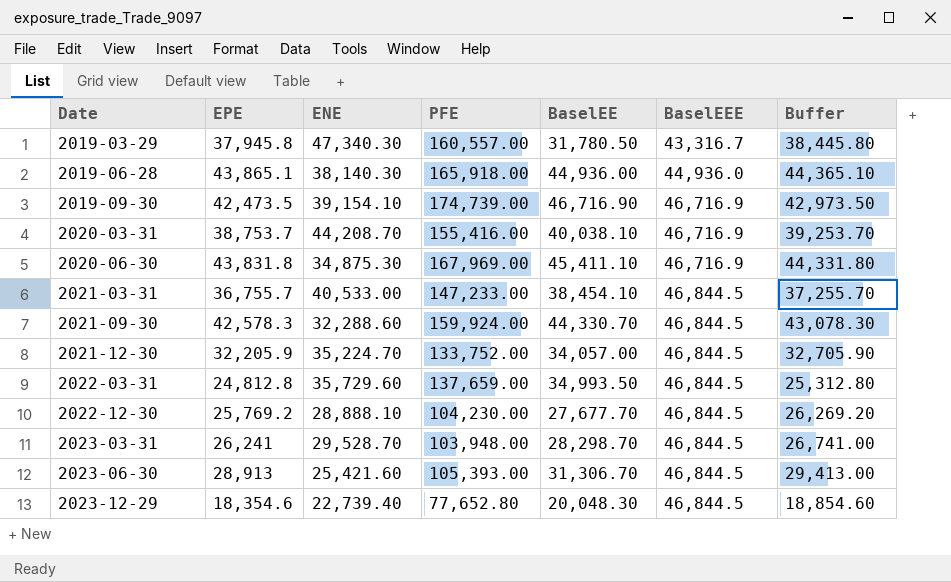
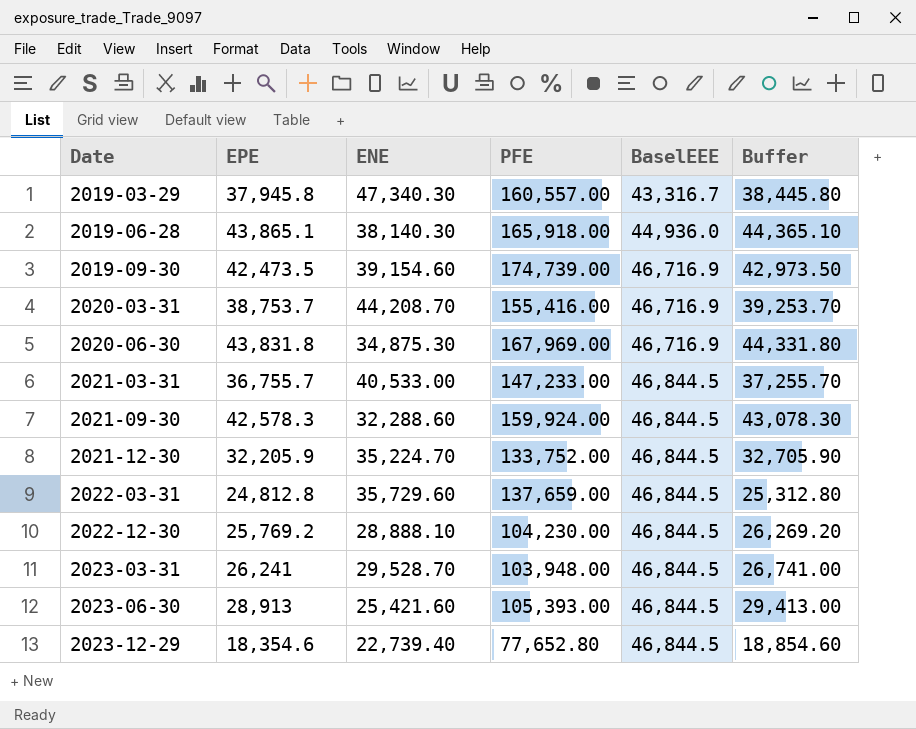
column BaselEE | position: 5 -> none
2019-09-30 | ENE: 39,154.10 -> 39,154.60

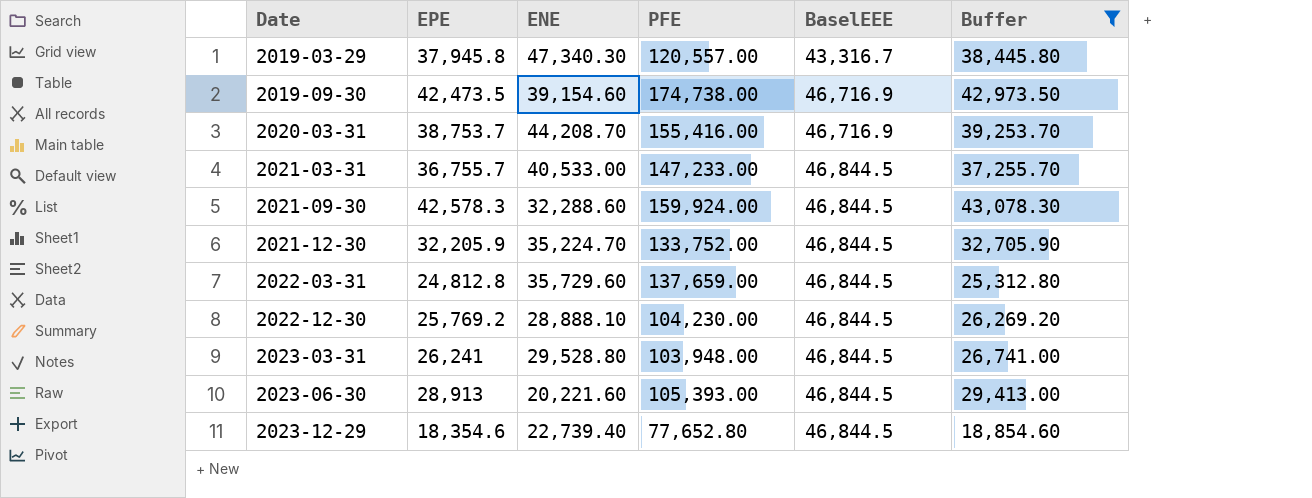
filter: none -> Buffer <= 43,078.30
2019-03-29 | PFE: 160,557.00 -> 120,557.00
2019-09-30 | PFE: 174,739.00 -> 174,738.00
2023-03-31 | ENE: 29,528.70 -> 29,528.80
2023-06-30 | ENE: 25,421.60 -> 20,221.60

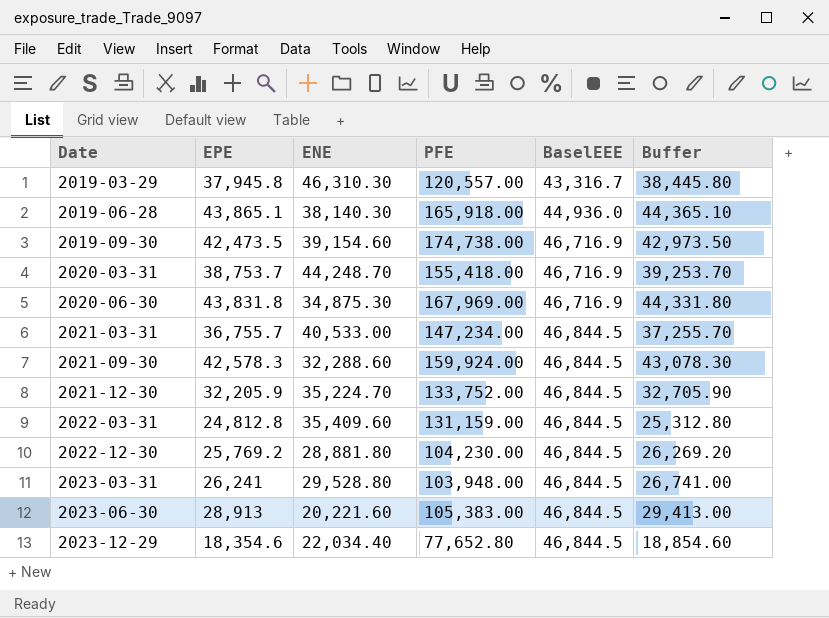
filter: Buffer <= 43,078.30 -> none
2019-03-29 | ENE: 47,340.30 -> 46,310.30
2020-03-31 | ENE: 44,208.70 -> 44,248.70
2020-03-31 | PFE: 155,416.00 -> 155,418.00
2021-03-31 | PFE: 147,233.00 -> 147,234.00
2022-03-31 | ENE: 35,729.60 -> 35,409.60
2022-03-31 | PFE: 137,659.00 -> 131,159.00
2022-12-30 | ENE: 28,888.10 -> 28,881.80
2023-06-30 | PFE: 105,393.00 -> 105,383.00
2023-12-29 | ENE: 22,739.40 -> 22,034.40

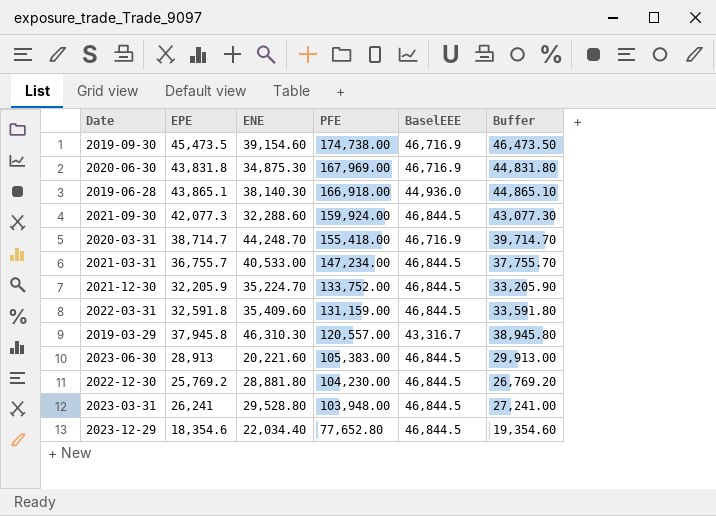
row order: Date ascending -> PFE descending
column Buffer | formula: [EPE] + 500 -> [EPE] + 1000
2019-09-30 | EPE: 42,473.5 -> 45,473.5
2019-06-28 | PFE: 165,918.00 -> 166,918.00
2021-09-30 | EPE: 42,578.3 -> 42,077.3
2020-03-31 | EPE: 38,753.7 -> 38,714.7
2022-03-31 | EPE: 24,812.8 -> 32,591.8

